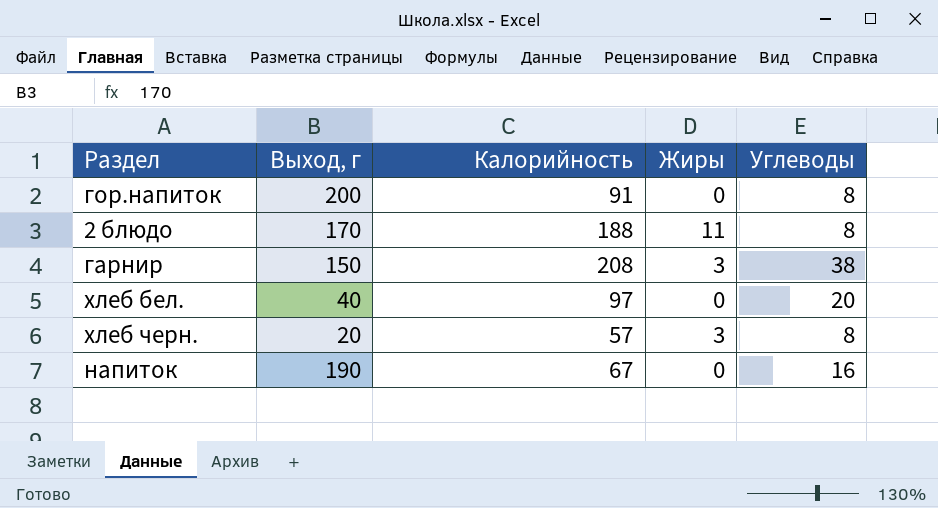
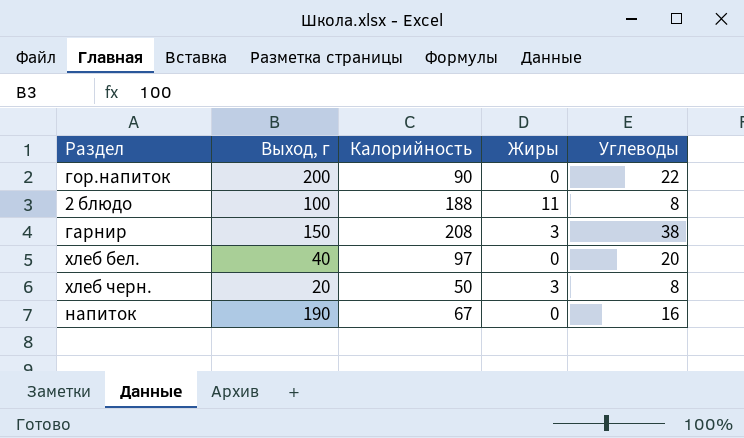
гор.напиток | Калорийность: 91 -> 90
гор.напиток | Углеводы: 8 -> 22
2 блюдо | Выход, г: 170 -> 100
хлеб черн. | Калорийность: 57 -> 50

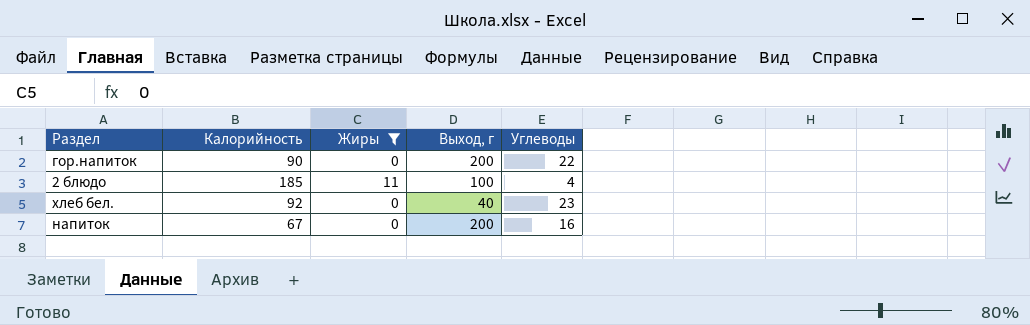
filter: none -> Жиры != 3
column Выход, г | position: 2 -> 4
2 блюдо | Калорийность: 188 -> 185
2 блюдо | Углеводы: 8 -> 4
хлеб бел. | Калорийность: 97 -> 92
хлеб бел. | Углеводы: 20 -> 23
напиток | Выход, г: 190 -> 200

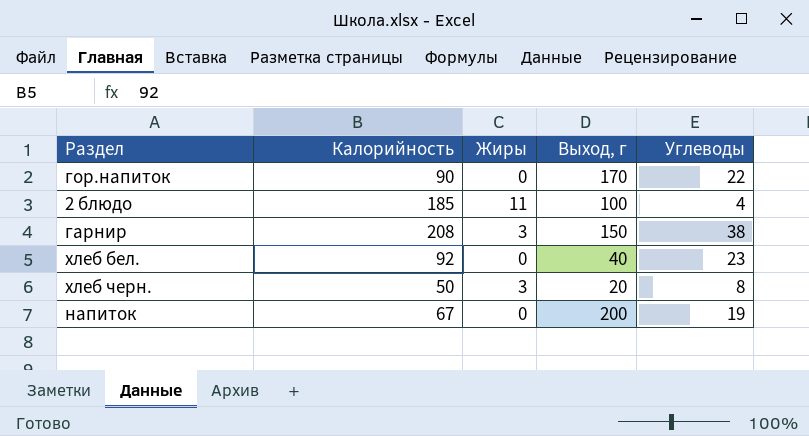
filter: Жиры != 3 -> none
гор.напиток | Выход, г: 200 -> 170
напиток | Углеводы: 16 -> 19

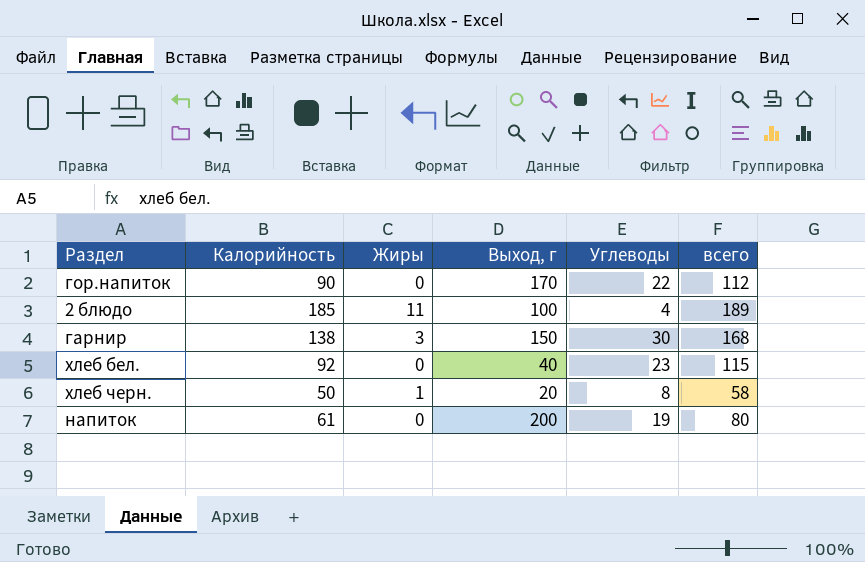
column всего | formula: none -> [Калорийность] + [Углеводы]
гарнир | Калорийность: 208 -> 138
гарнир | Углеводы: 38 -> 30
хлеб черн. | Жиры: 3 -> 1
напиток | Калорийность: 67 -> 61

